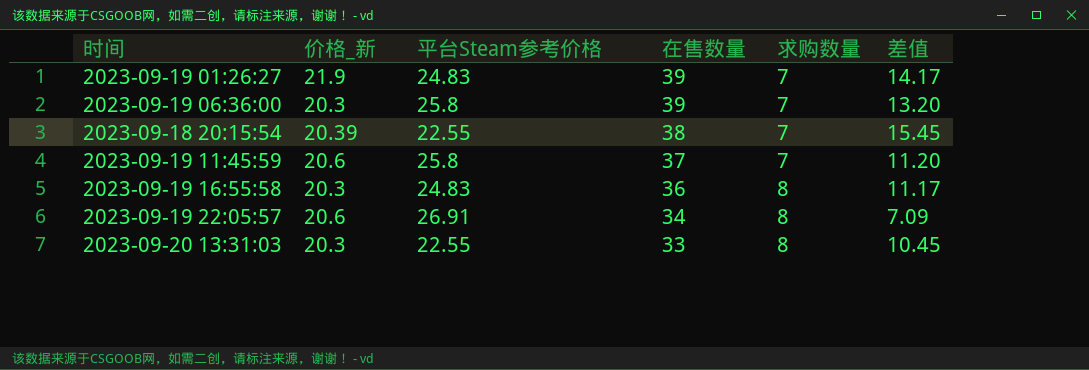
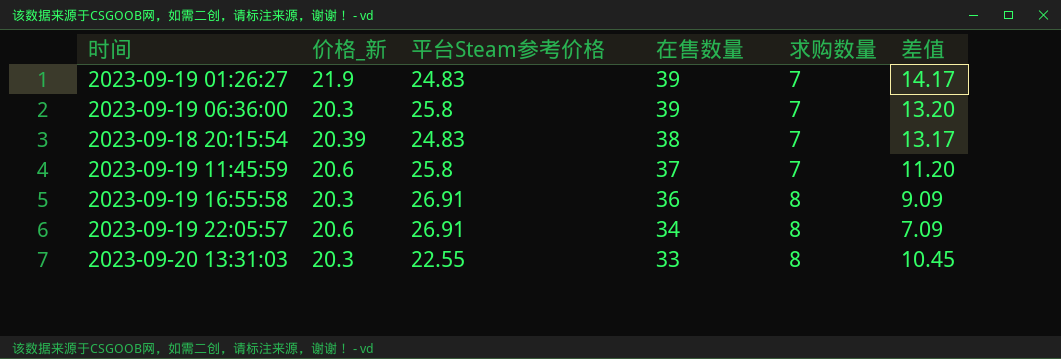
2023-09-18 20:15:54 | 平台Steam参考价格: 22.55 -> 24.83
2023-09-18 20:15:54 | 差值: 15.45 -> 13.17
2023-09-19 16:55:58 | 平台Steam参考价格: 24.83 -> 26.91
2023-09-19 16:55:58 | 差值: 11.17 -> 9.09

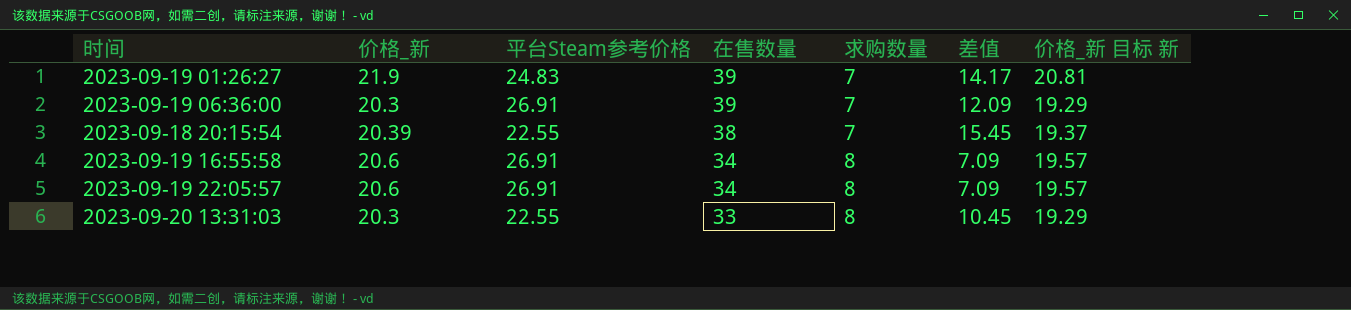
column 价格_新 目标 新 | formula: none -> [价格_新] * 0.95
row 2023-09-19 11:45:59: 20.6 | 25.8 | 37 | 7 | 11.20 -> none
2023-09-19 06:36:00 | 平台Steam参考价格: 25.8 -> 26.91
2023-09-19 06:36:00 | 差值: 13.20 -> 12.09
2023-09-18 20:15:54 | 平台Steam参考价格: 24.83 -> 22.55
2023-09-18 20:15:54 | 差值: 13.17 -> 15.45
2023-09-19 16:55:58 | 价格_新: 20.3 -> 20.6
2023-09-19 16:55:58 | 在售数量: 36 -> 34
2023-09-19 16:55:58 | 差值: 9.09 -> 7.09

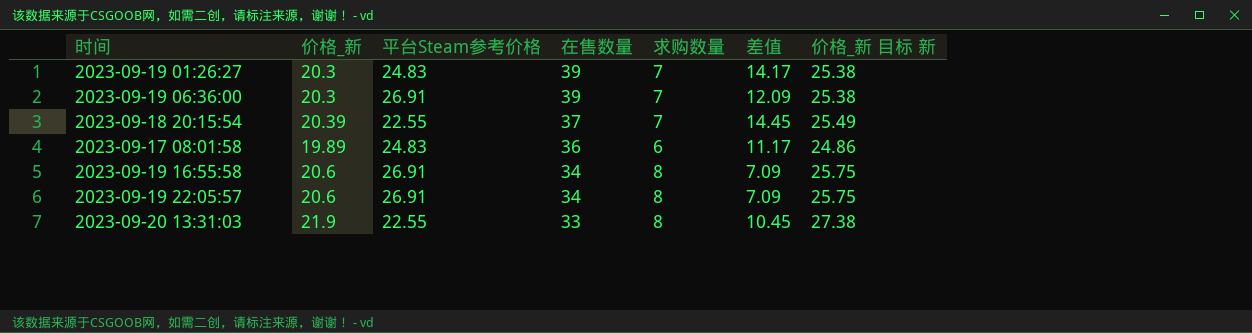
column 价格_新 目标 新 | formula: [价格_新] * 0.95 -> [价格_新] * 1.25
2023-09-19 01:26:27 | 价格_新: 21.9 -> 20.3
2023-09-18 20:15:54 | 在售数量: 38 -> 37
2023-09-18 20:15:54 | 差值: 15.45 -> 14.45
row 2023-09-17 08:01:58: none -> 19.89 | 24.83 | 36 | 6 | 11.17 | 24.86
2023-09-20 13:31:03 | 价格_新: 20.3 -> 21.9

